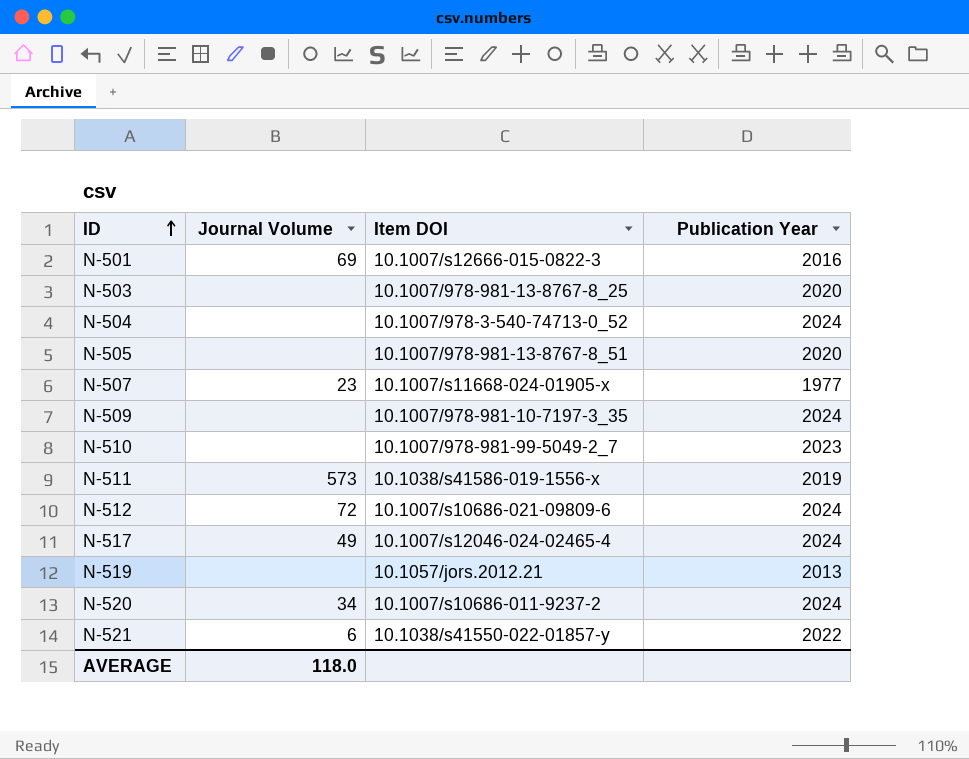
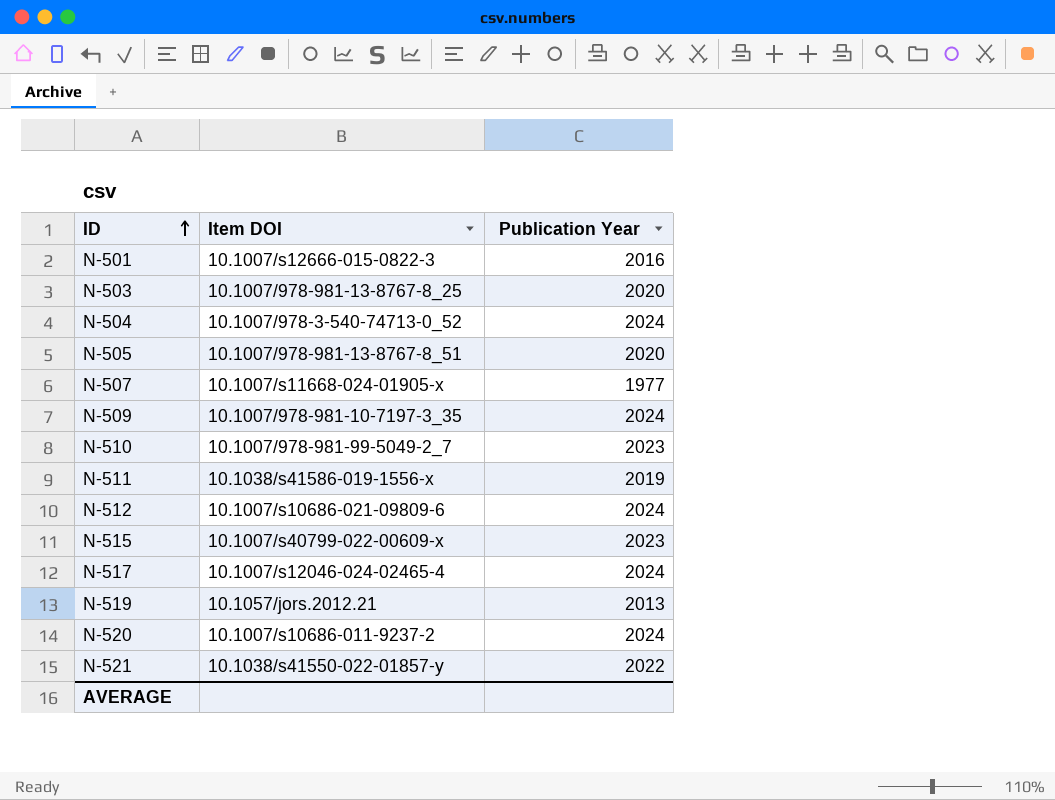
column Journal Volume | position: 2 -> none
row N-515: none -> 10.1007/s40799-022-00609-x | 2023

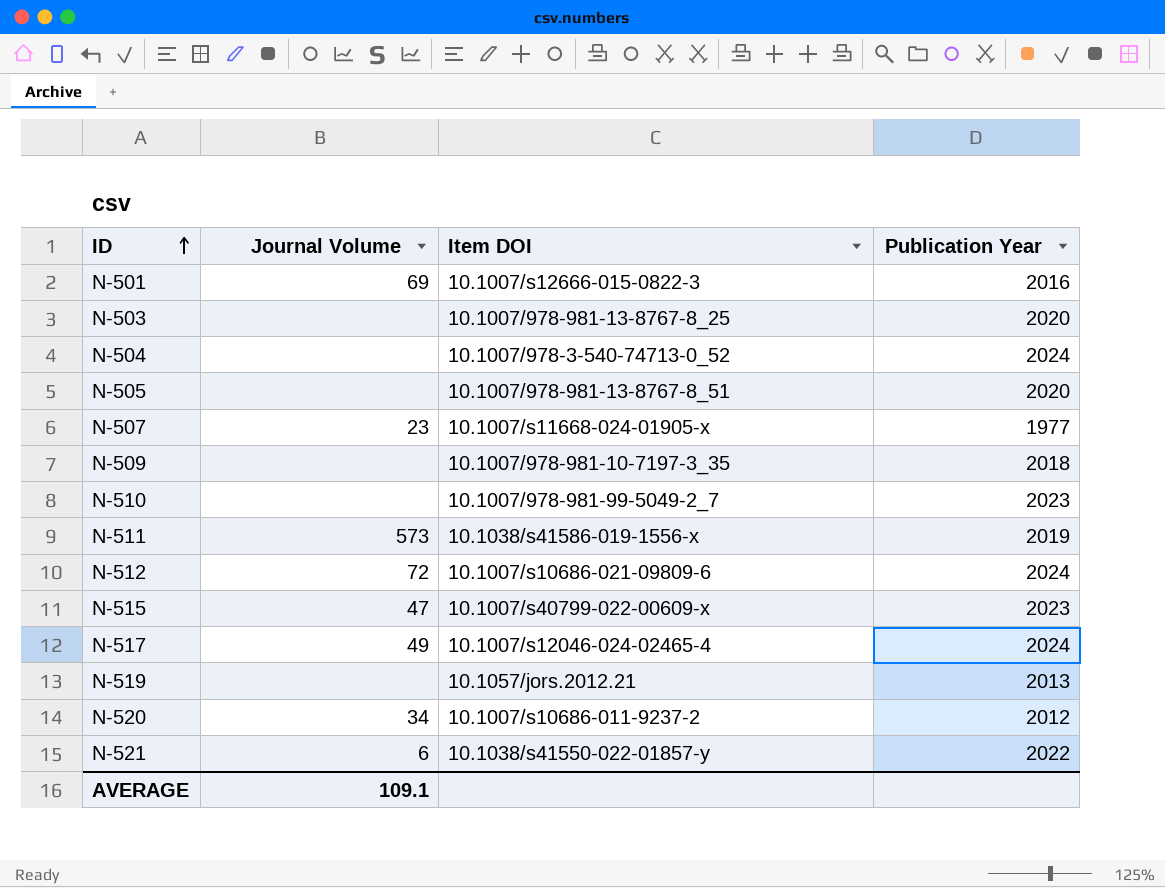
column Journal Volume | position: none -> 2
N-509 | Publication Year: 2024 -> 2018
N-520 | Publication Year: 2024 -> 2012

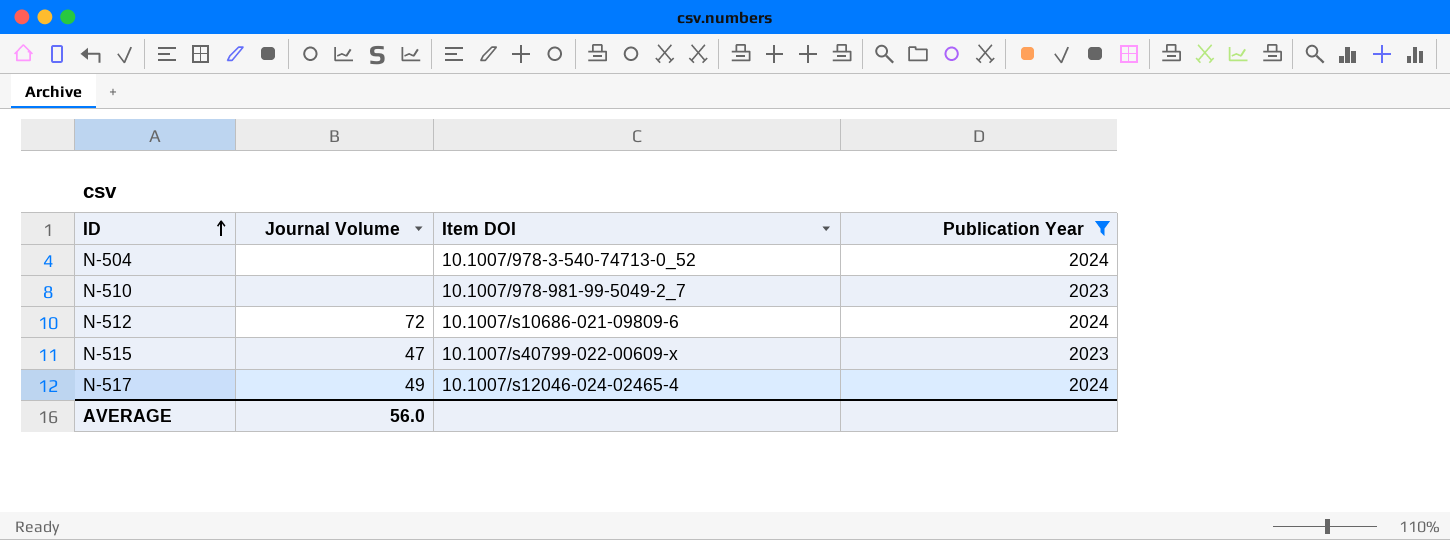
filter: none -> Publication Year >= 2023
AVERAGE | Journal Volume: 109.1 -> 56.0

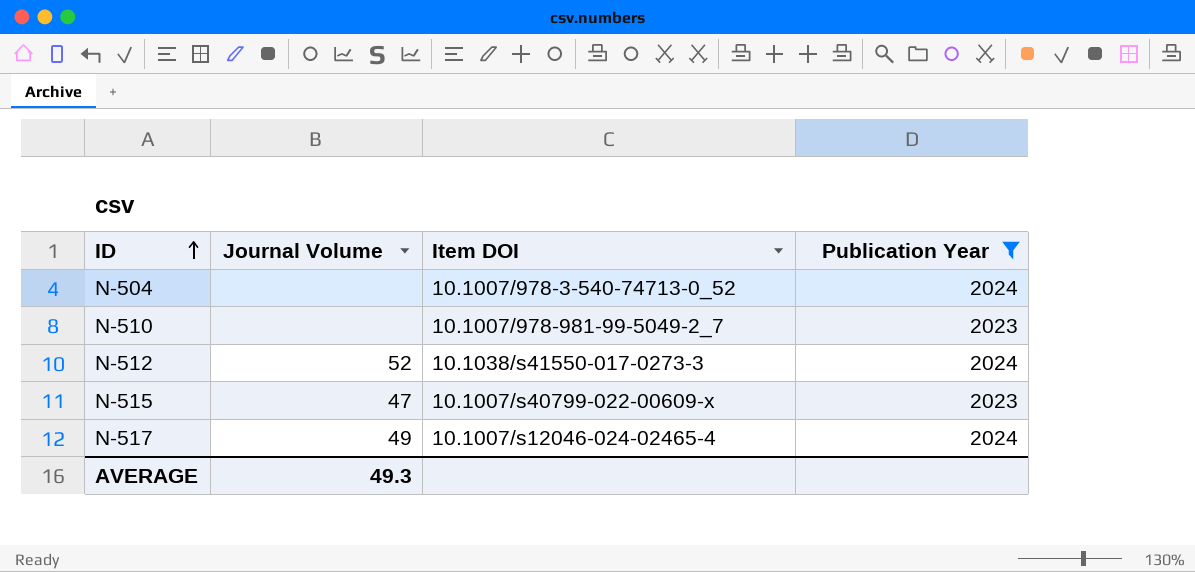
N-512 | Journal Volume: 72 -> 52
N-512 | Item DOI: 10.1007/s10686-021-09809-6 -> 10.1038/s41550-017-0273-3
AVERAGE | Journal Volume: 56.0 -> 49.3

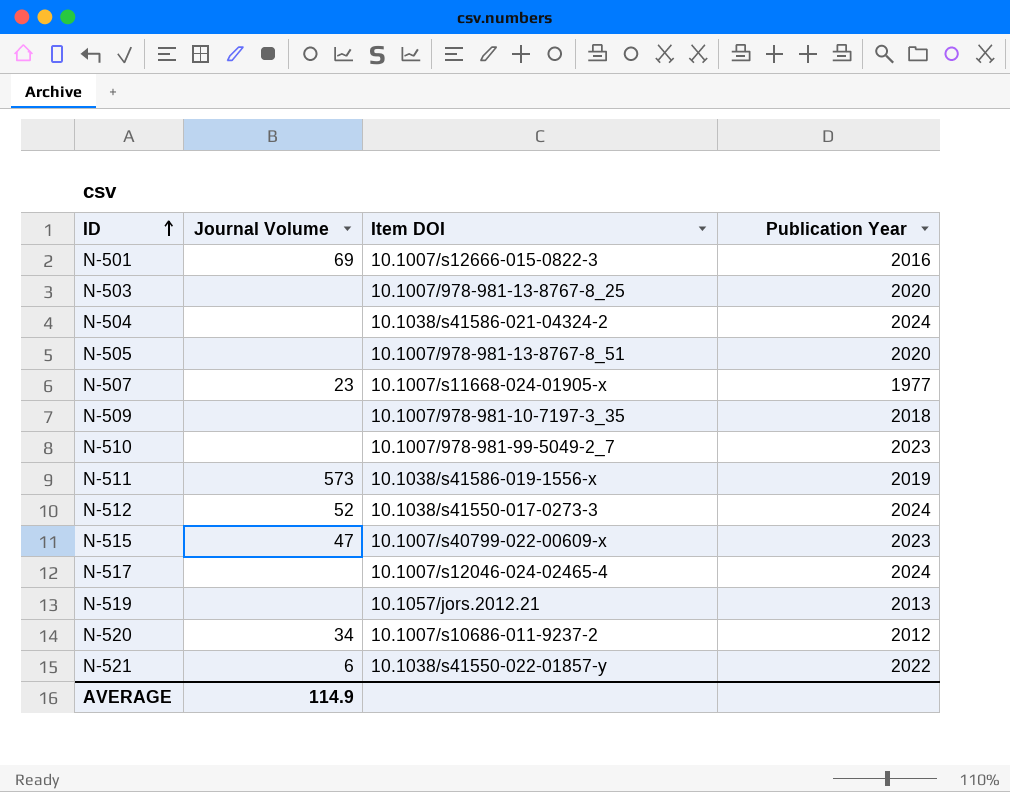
filter: Publication Year >= 2023 -> none
N-504 | Item DOI: 10.1007/978-3-540-74713-0_52 -> 10.1038/s41586-021-04324-2
N-517 | Journal Volume: 49 -> none
AVERAGE | Journal Volume: 49.3 -> 114.9

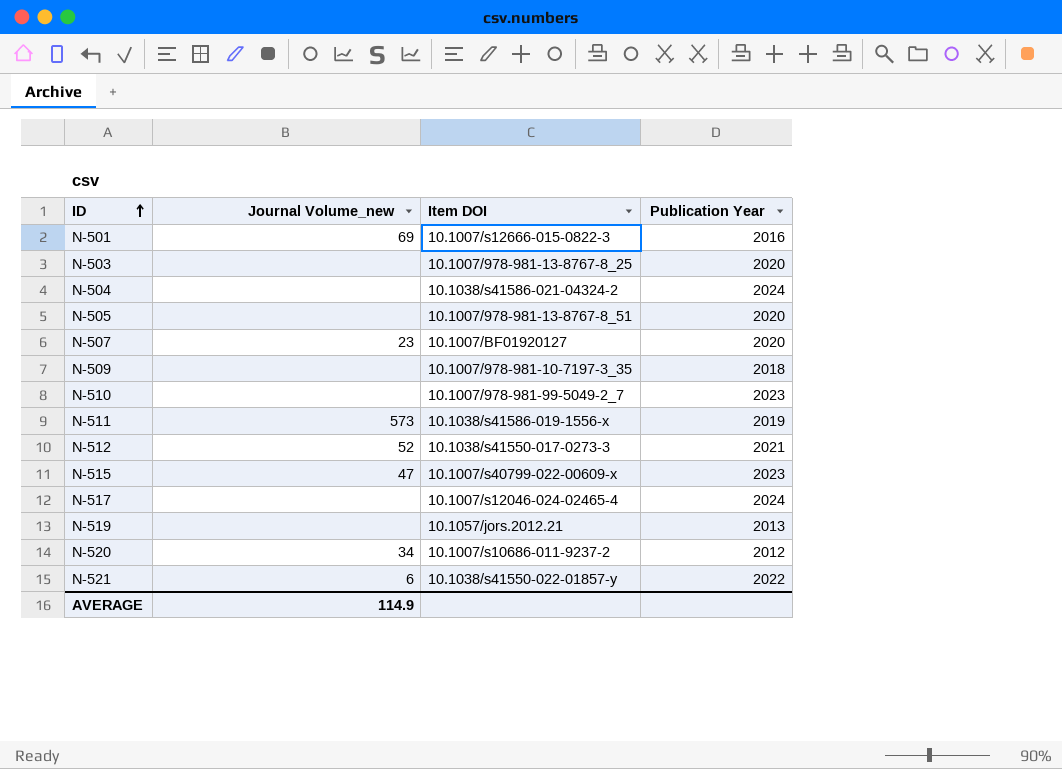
column name: Journal Volume -> Journal Volume_new
N-507 | Item DOI: 10.1007/s11668-024-01905-x -> 10.1007/BF01920127
N-507 | Publication Year: 1977 -> 2020
N-512 | Publication Year: 2024 -> 2021

